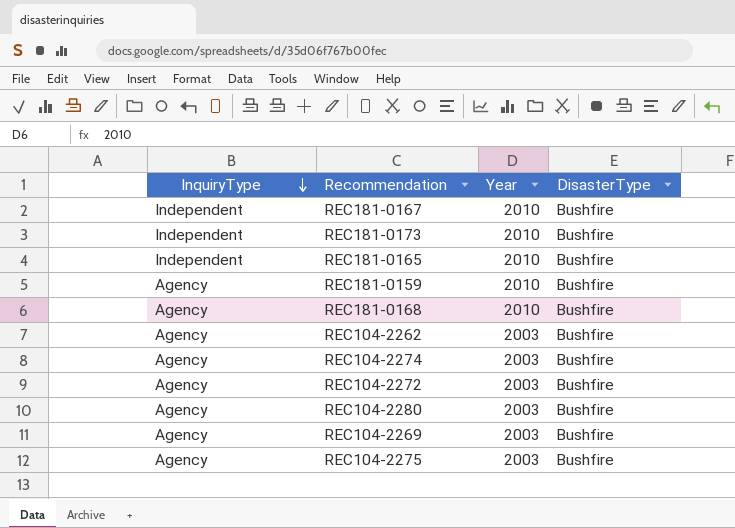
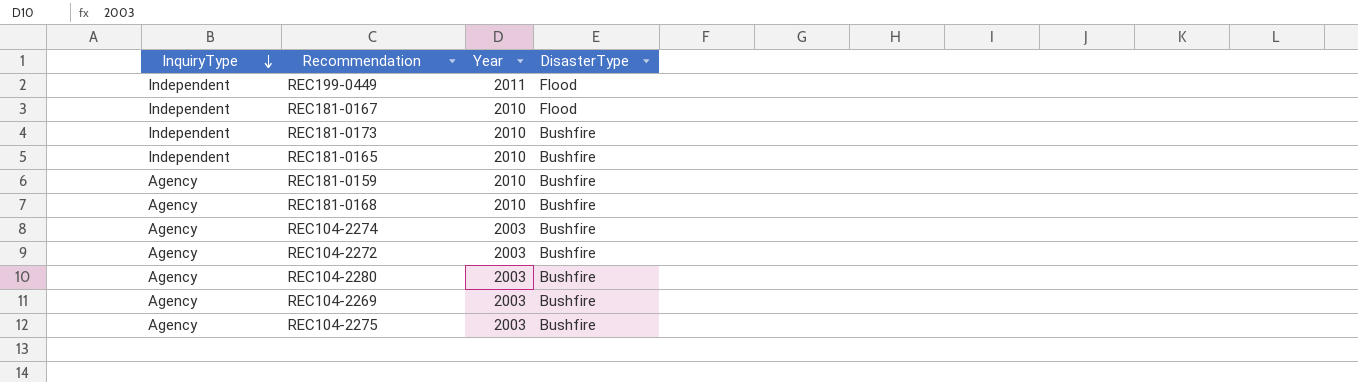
row REC104-2262: Agency | 2003 | Bushfire -> none
row REC199-0449: none -> Independent | 2011 | Flood
REC181-0167 | DisasterType: Bushfire -> Flood

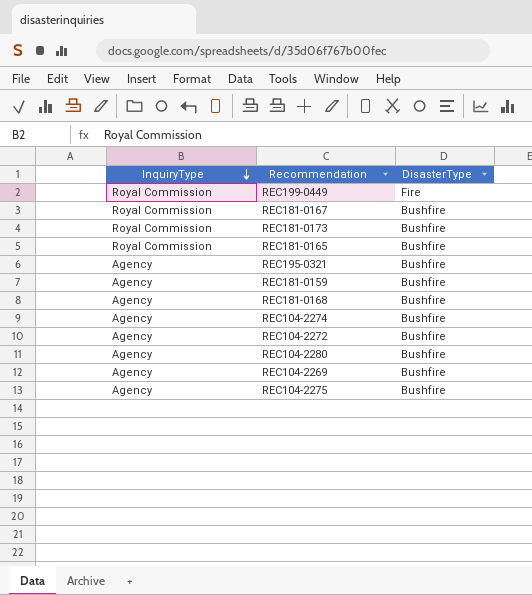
column Year | position: 3 -> none
REC199-0449 | InquiryType: Independent -> Royal Commission
REC199-0449 | DisasterType: Flood -> Fire
REC181-0167 | InquiryType: Independent -> Royal Commission
REC181-0167 | DisasterType: Flood -> Bushfire
REC181-0173 | InquiryType: Independent -> Royal Commission
REC181-0165 | InquiryType: Independent -> Royal Commission
row REC195-0321: none -> Agency | Bushfire

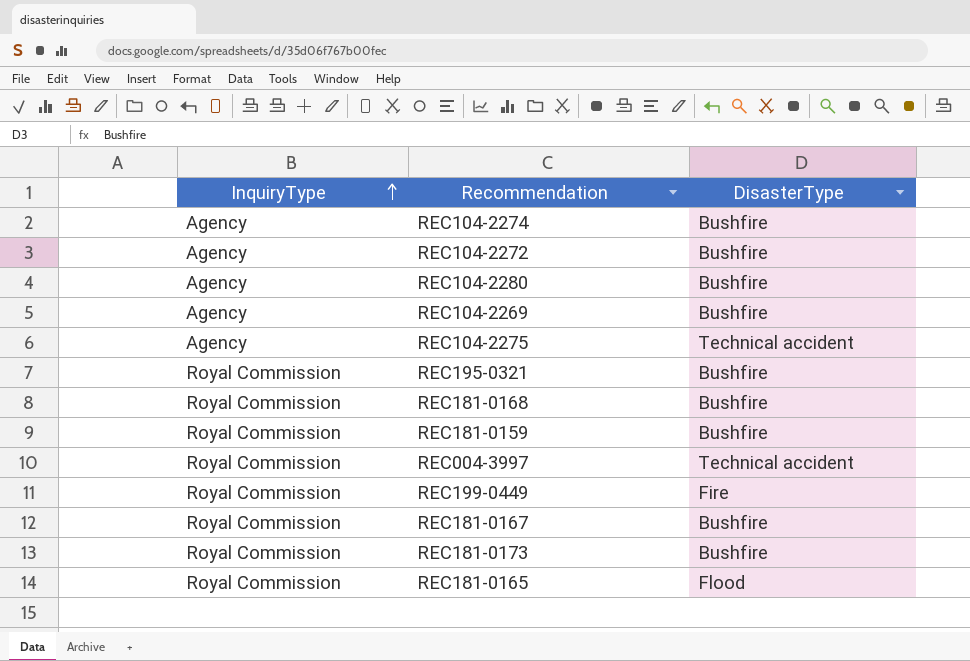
row order: InquiryType descending -> InquiryType ascending
REC104-2275 | DisasterType: Bushfire -> Technical accident
REC195-0321 | InquiryType: Agency -> Royal Commission
REC181-0168 | InquiryType: Agency -> Royal Commission
REC181-0159 | InquiryType: Agency -> Royal Commission
row REC004-3997: none -> Royal Commission | Technical accident
REC181-0165 | DisasterType: Bushfire -> Flood

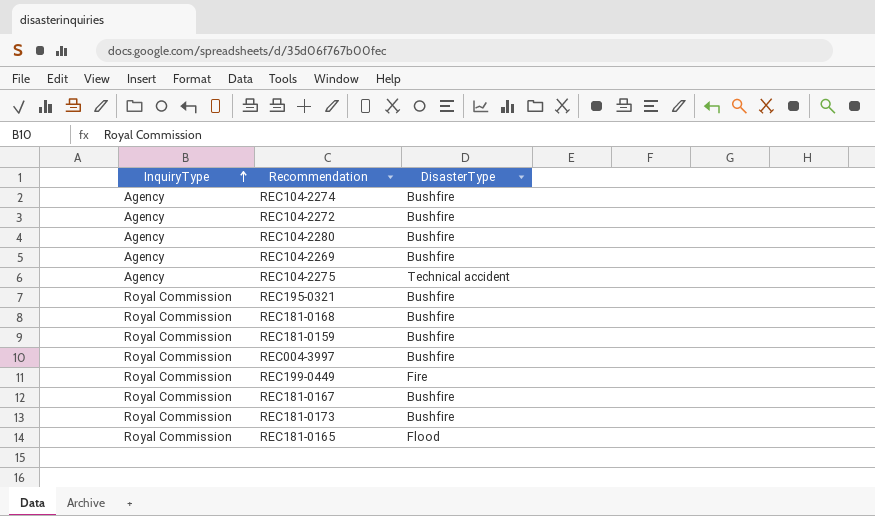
REC004-3997 | DisasterType: Technical accident -> Bushfire

